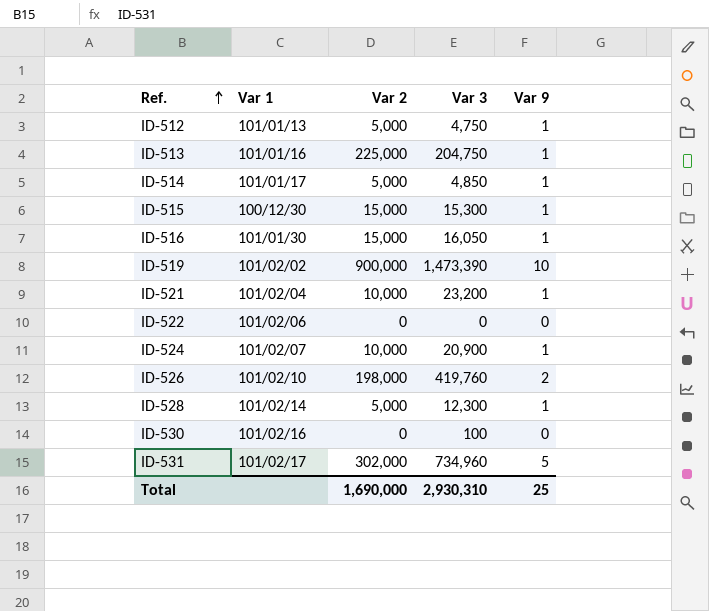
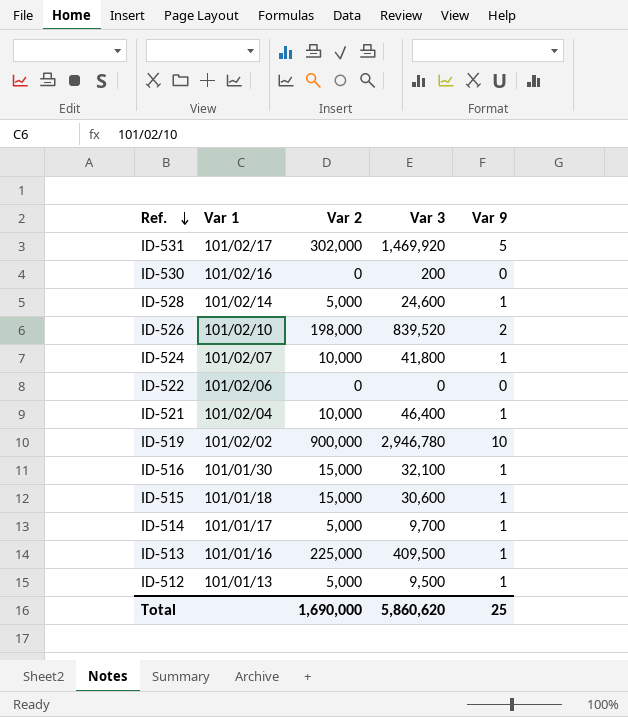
row order: Ref. ascending -> Ref. descending
ID-531 | Var 3: 734,960 -> 1,469,920
ID-530 | Var 3: 100 -> 200
ID-528 | Var 3: 12,300 -> 24,600
ID-526 | Var 3: 419,760 -> 839,520
ID-524 | Var 3: 20,900 -> 41,800
ID-521 | Var 3: 23,200 -> 46,400
ID-519 | Var 3: 1,473,390 -> 2,946,780
ID-516 | Var 3: 16,050 -> 32,100
ID-515 | Var 1: 100/12/30 -> 101/01/18
ID-515 | Var 3: 15,300 -> 30,600
ID-514 | Var 3: 4,850 -> 9,700
ID-513 | Var 3: 204,750 -> 409,500
ID-512 | Var 3: 4,750 -> 9,500
Total | Var 3: 2,930,310 -> 5,860,620

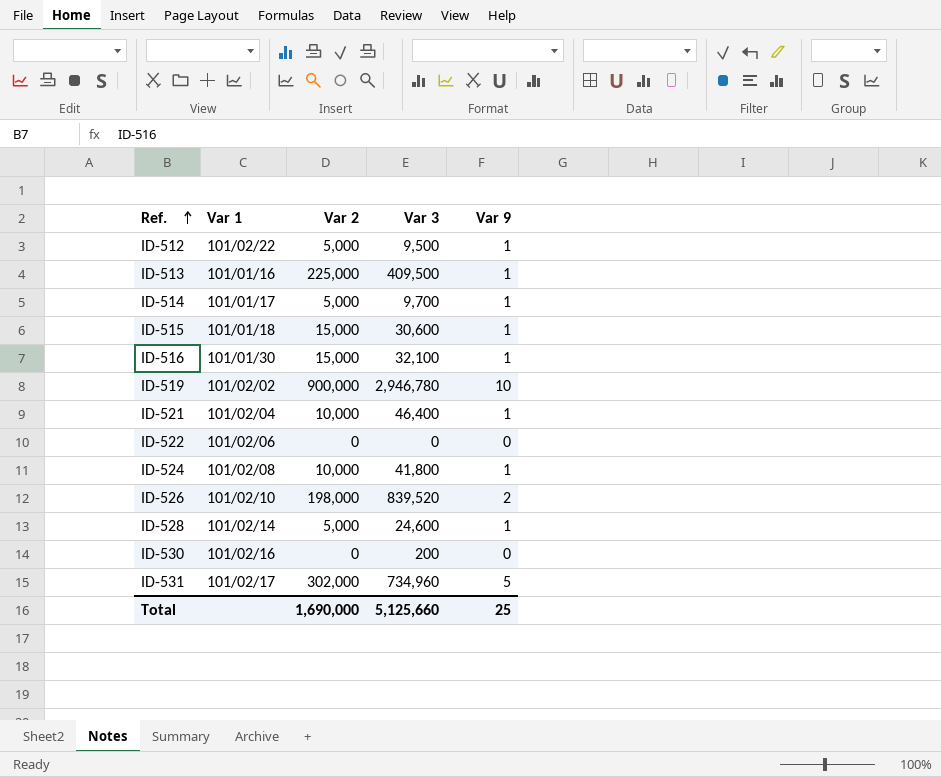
row order: Ref. descending -> Ref. ascending
ID-512 | Var 1: 101/01/13 -> 101/02/22
ID-524 | Var 1: 101/02/07 -> 101/02/08
ID-531 | Var 3: 1,469,920 -> 734,960
Total | Var 3: 5,860,620 -> 5,125,660

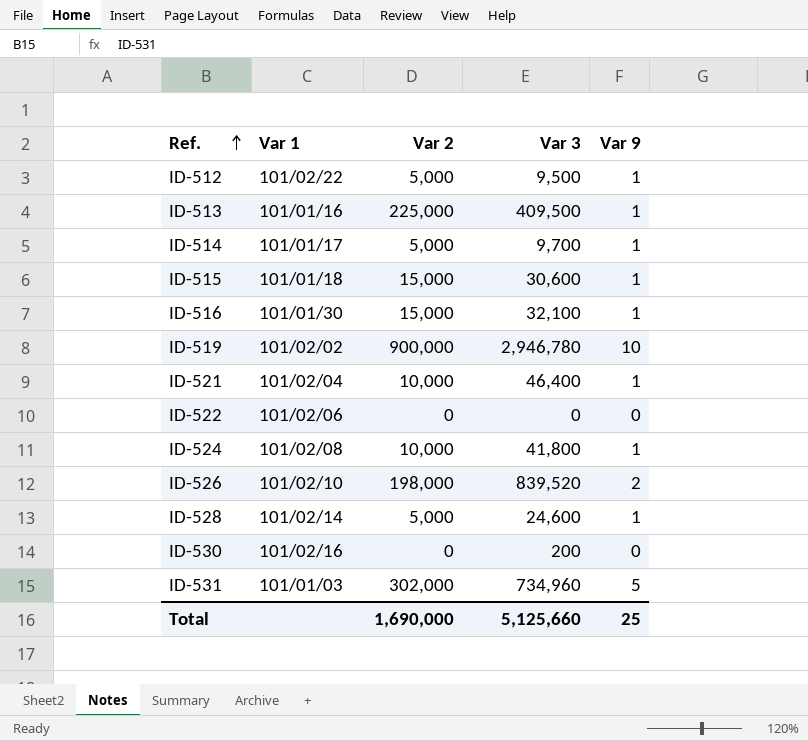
ID-531 | Var 1: 101/02/17 -> 101/01/03

